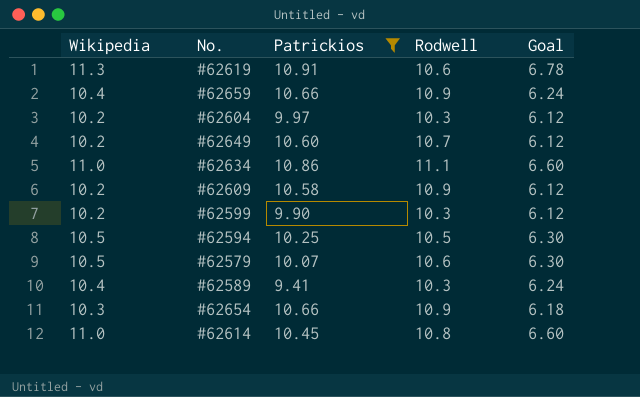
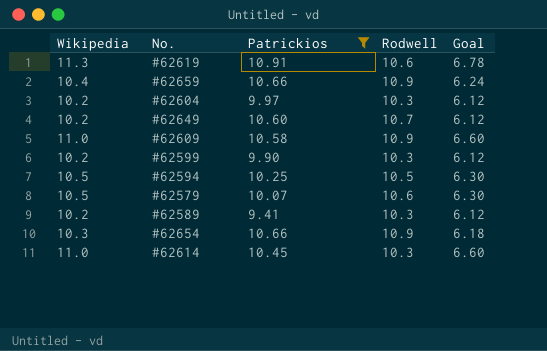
row #62634: 11.0 | 10.86 | 11.1 | 6.60 -> none
#62609 | Wikipedia: 10.2 -> 11.0
#62609 | Goal: 6.12 -> 6.60
#62589 | Wikipedia: 10.4 -> 10.2
#62589 | Goal: 6.24 -> 6.12
#62614 | Rodwell: 10.8 -> 10.3

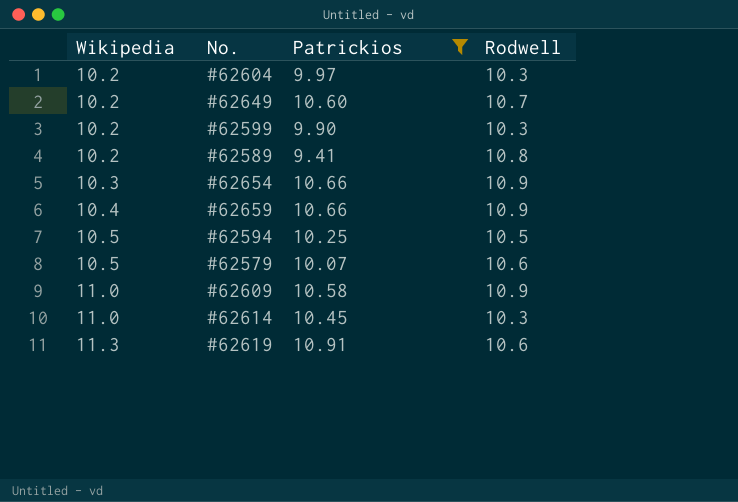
row order: none -> Wikipedia ascending
column Goal | formula: [Wikipedia] * 0.6 -> none
#62589 | Rodwell: 10.3 -> 10.8

